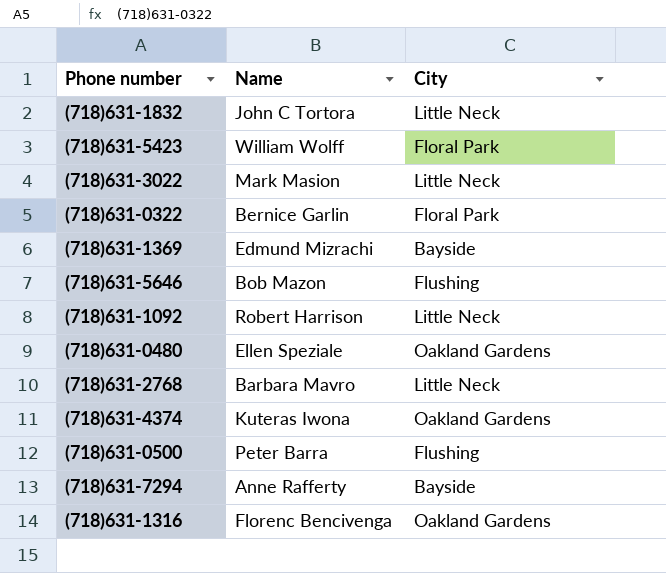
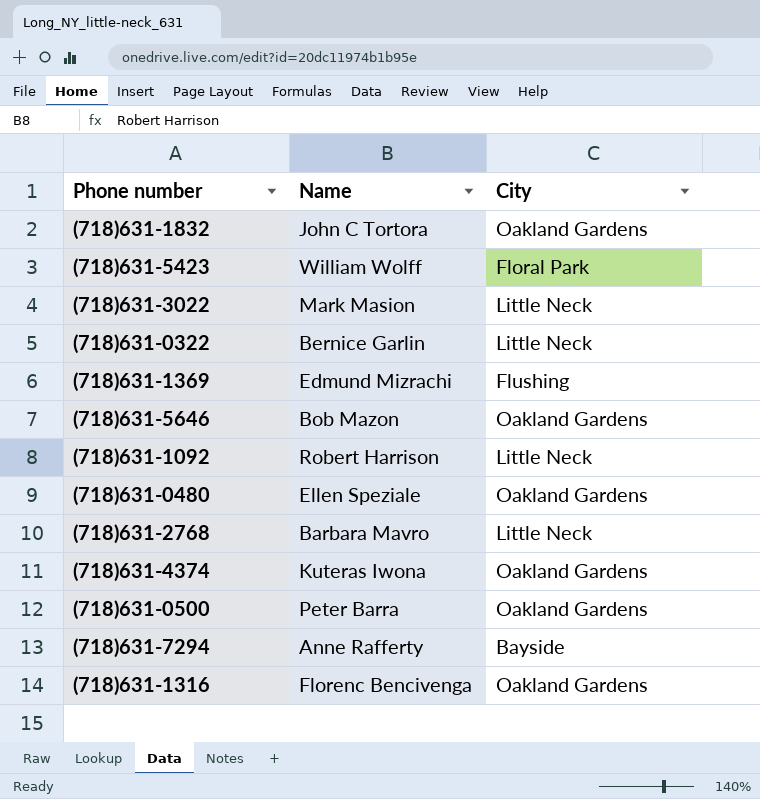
(718)631-1832 | City: Little Neck -> Oakland Gardens
(718)631-0322 | City: Floral Park -> Little Neck
(718)631-1369 | City: Bayside -> Flushing
(718)631-5646 | City: Flushing -> Oakland Gardens
(718)631-0500 | City: Flushing -> Oakland Gardens

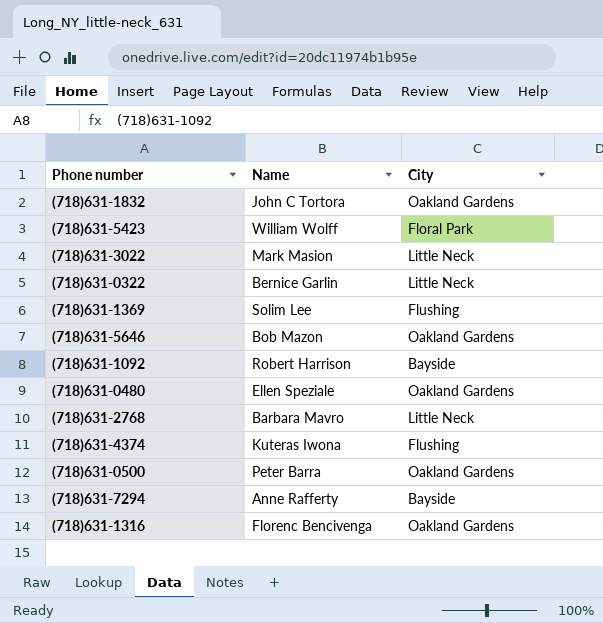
(718)631-1369 | Name: Edmund Mizrachi -> Solim Lee
(718)631-1092 | City: Little Neck -> Bayside
(718)631-4374 | City: Oakland Gardens -> Flushing

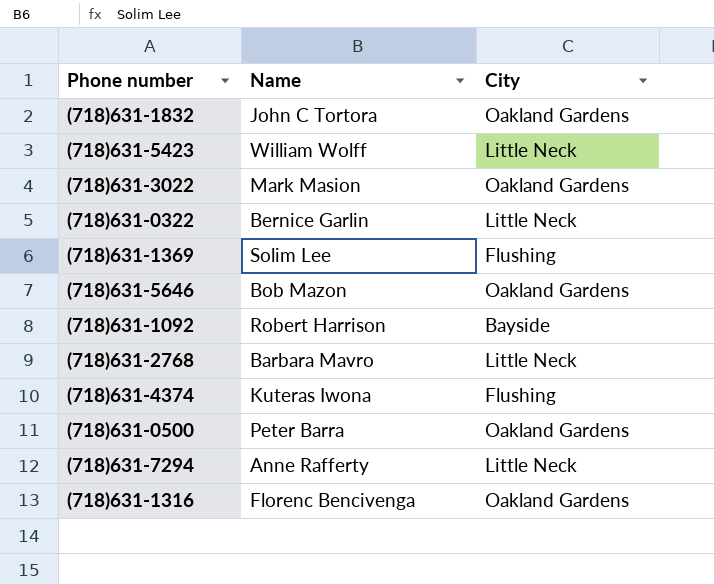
row (718)631-0480: Ellen Speziale | Oakland Gardens -> none
(718)631-5423 | City: Floral Park -> Little Neck
(718)631-3022 | City: Little Neck -> Oakland Gardens
(718)631-7294 | City: Bayside -> Little Neck

